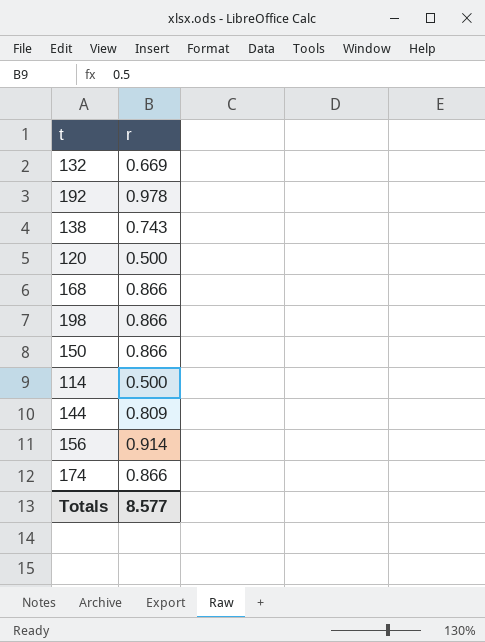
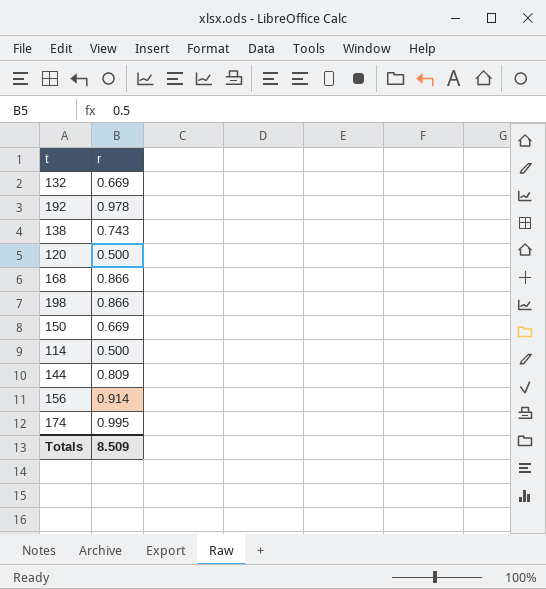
150 | r: 0.866 -> 0.669
174 | r: 0.866 -> 0.995
Totals | r: 8.577 -> 8.509

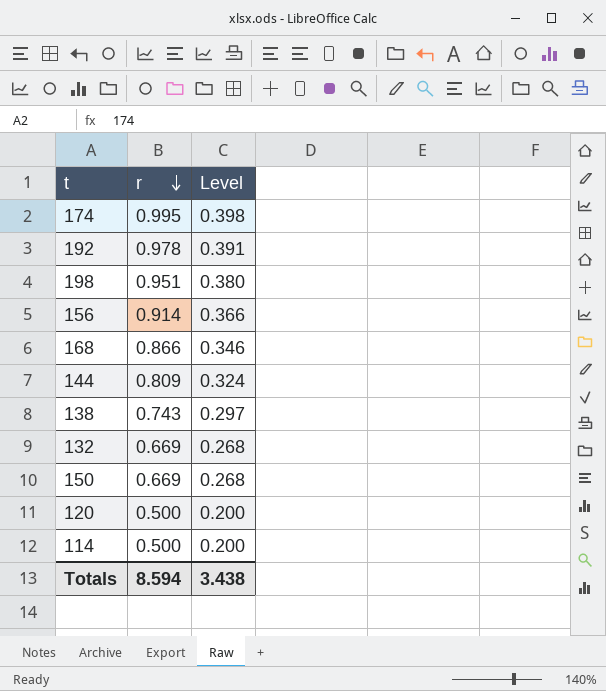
row order: none -> r descending
column Level | formula: none -> [r] * 0.4
198 | r: 0.866 -> 0.951
Totals | r: 8.509 -> 8.594

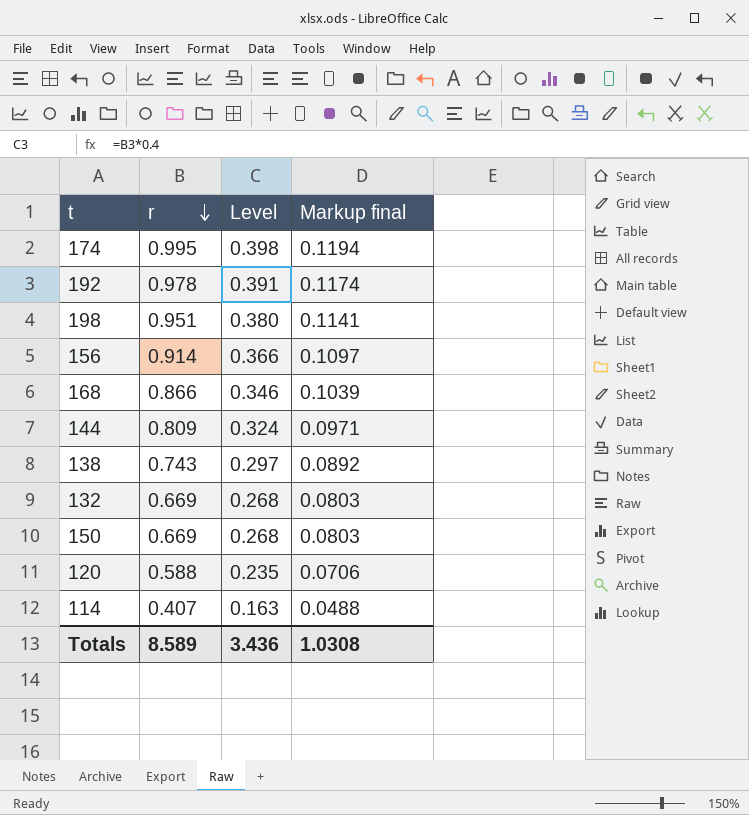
column Markup final | formula: none -> [r] * 0.12
120 | r: 0.500 -> 0.588
120 | Level: 0.200 -> 0.235
114 | r: 0.500 -> 0.407
114 | Level: 0.200 -> 0.163
Totals | r: 8.594 -> 8.589
Totals | Level: 3.438 -> 3.436

